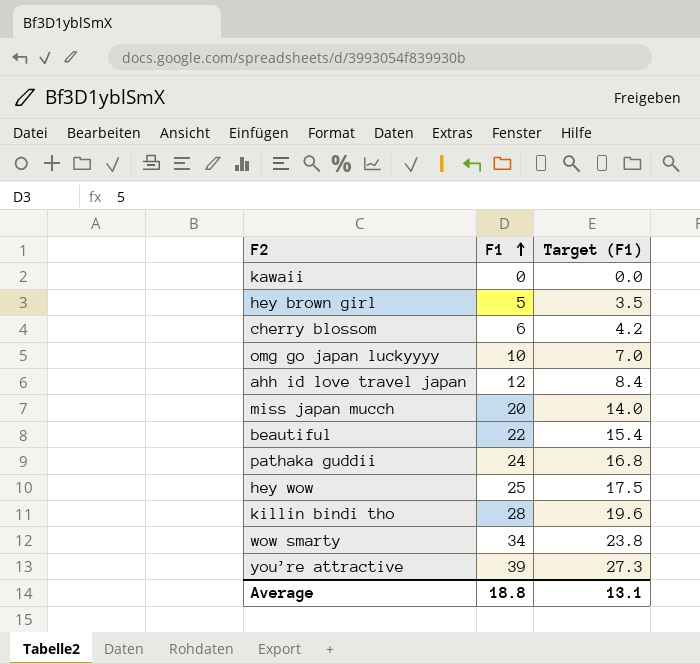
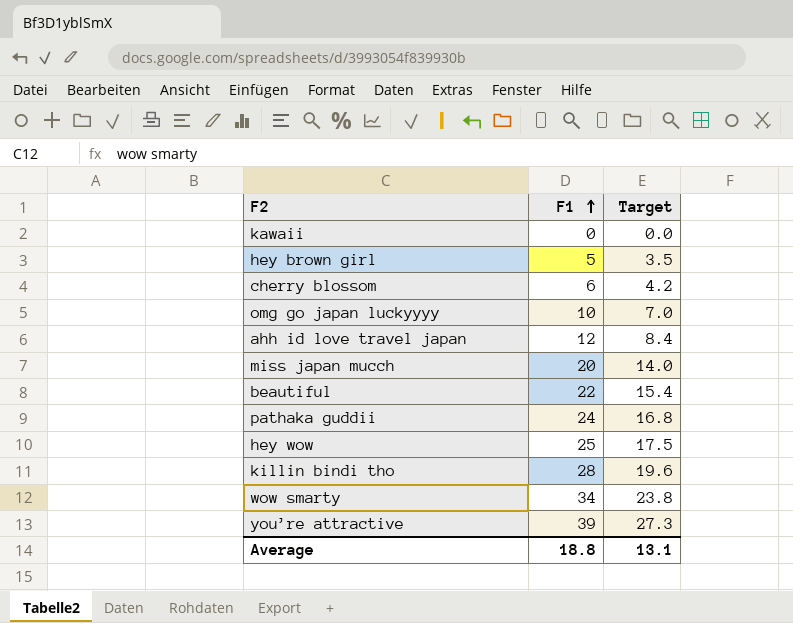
column name: Target (F1) -> Target

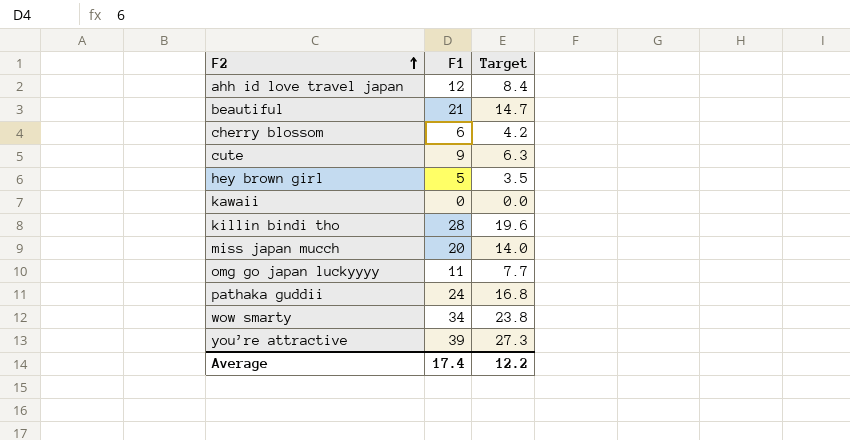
row order: F1 ascending -> F2 ascending
row hey wow: 25 | 17.5 -> none
beautiful | F1: 22 -> 21
beautiful | Target: 15.4 -> 14.7
row cute: none -> 9 | 6.3
omg go japan luckyyyy | F1: 10 -> 11
omg go japan luckyyyy | Target: 7.0 -> 7.7
Average | F1: 18.8 -> 17.4
Average | Target: 13.1 -> 12.2

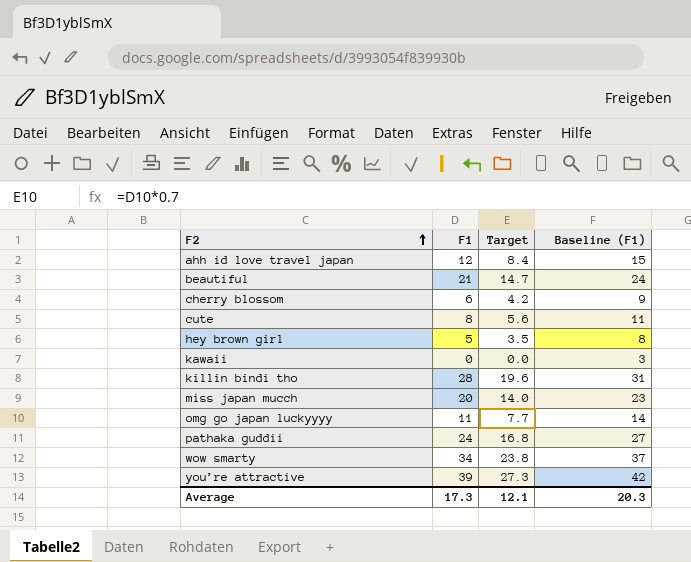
column Baseline (F1) | formula: none -> [F1] + 3
cute | F1: 9 -> 8
cute | Target: 6.3 -> 5.6
Average | F1: 17.4 -> 17.3
Average | Target: 12.2 -> 12.1

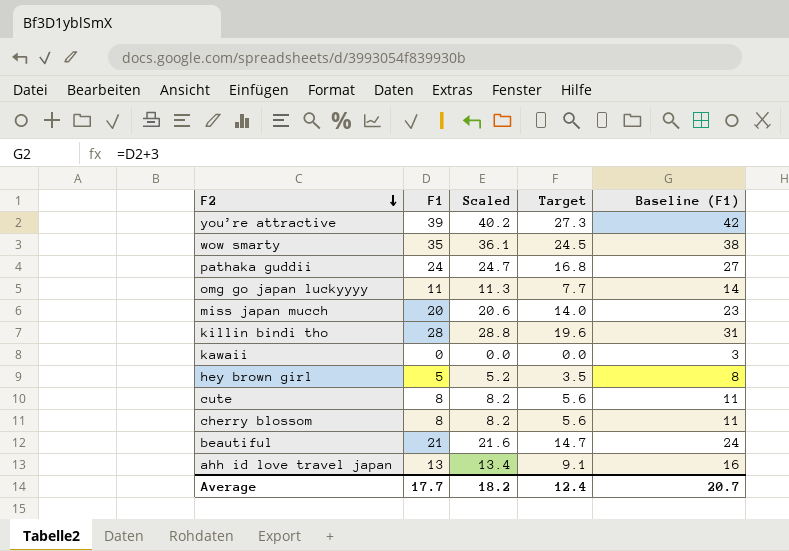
row order: F2 ascending -> F2 descending
column Scaled | formula: none -> [F1] * 1.03
wow smarty | F1: 34 -> 35
wow smarty | Target: 23.8 -> 24.5
wow smarty | Baseline (F1): 37 -> 38
cherry blossom | F1: 6 -> 8
cherry blossom | Target: 4.2 -> 5.6
cherry blossom | Baseline (F1): 9 -> 11
ahh id love travel japan | F1: 12 -> 13
ahh id love travel japan | Target: 8.4 -> 9.1
ahh id love travel japan | Baseline (F1): 15 -> 16
Average | F1: 17.3 -> 17.7
Average | Target: 12.1 -> 12.4
Average | Baseline (F1): 20.3 -> 20.7

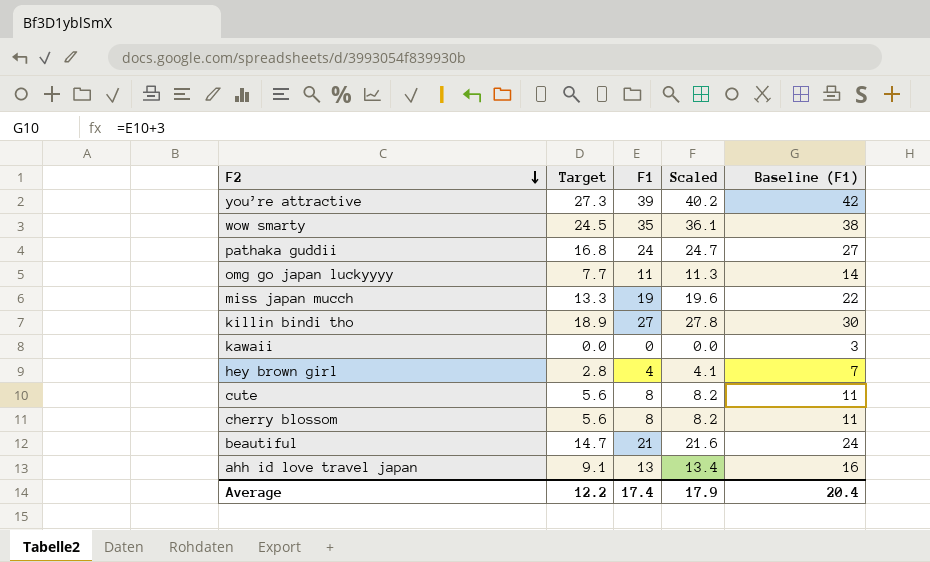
column Target | position: 4 -> 2
miss japan mucch | Target: 14.0 -> 13.3
miss japan mucch | F1: 20 -> 19
miss japan mucch | Scaled: 20.6 -> 19.6
miss japan mucch | Baseline (F1): 23 -> 22
killin bindi tho | Target: 19.6 -> 18.9
killin bindi tho | F1: 28 -> 27
killin bindi tho | Scaled: 28.8 -> 27.8
killin bindi tho | Baseline (F1): 31 -> 30
hey brown girl | Target: 3.5 -> 2.8
hey brown girl | F1: 5 -> 4
hey brown girl | Scaled: 5.2 -> 4.1
hey brown girl | Baseline (F1): 8 -> 7
Average | Target: 12.4 -> 12.2
Average | F1: 17.7 -> 17.4
Average | Scaled: 18.2 -> 17.9
Average | Baseline (F1): 20.7 -> 20.4

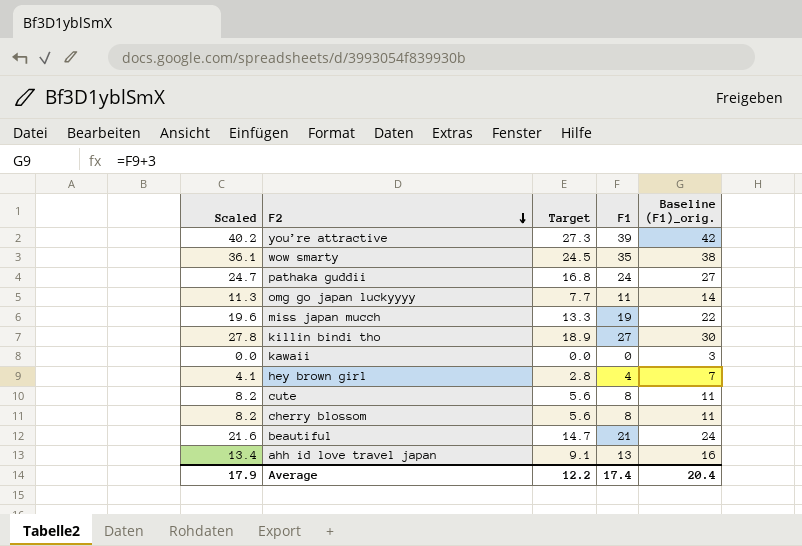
column Scaled | position: 4 -> 1
column name: Baseline (F1) -> Baseline (F1)_orig.

